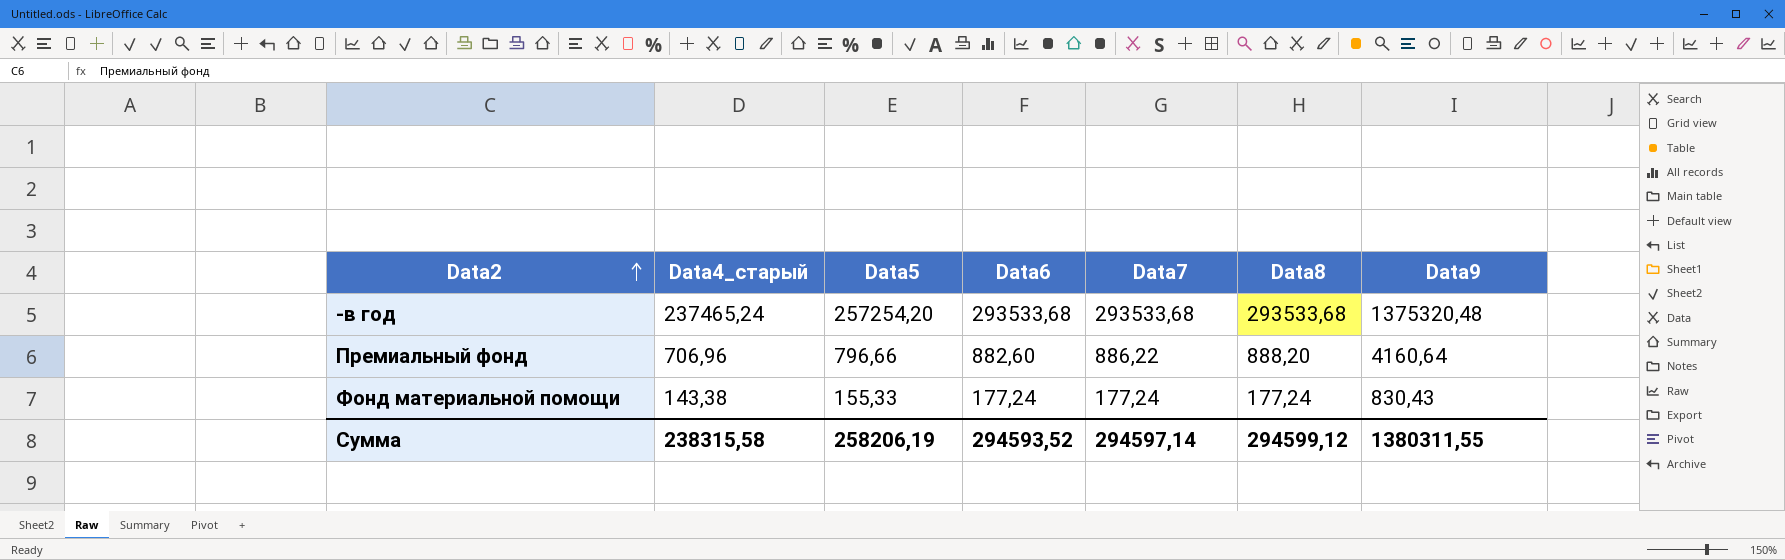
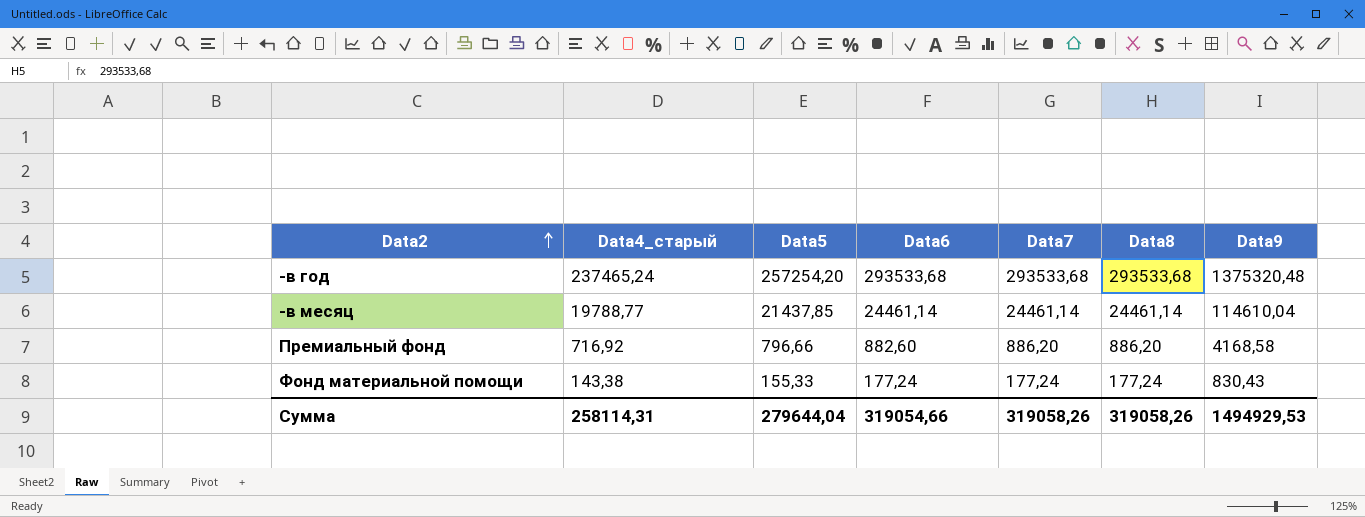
row -в месяц: none -> 19788,77 | 21437,85 | 24461,14 | 24461,14 | 24461,14 | 114610,04
Премиальный фонд | Data4_старый: 706,96 -> 716,92
Премиальный фонд | Data7: 886,22 -> 886,20
Премиальный фонд | Data8: 888,20 -> 886,20
Премиальный фонд | Data9: 4160,64 -> 4168,58
Сумма | Data4_старый: 238315,58 -> 258114,31
Сумма | Data5: 258206,19 -> 279644,04
Сумма | Data6: 294593,52 -> 319054,66
Сумма | Data7: 294597,14 -> 319058,26
Сумма | Data8: 294599,12 -> 319058,26
Сумма | Data9: 1380311,55 -> 1494929,53

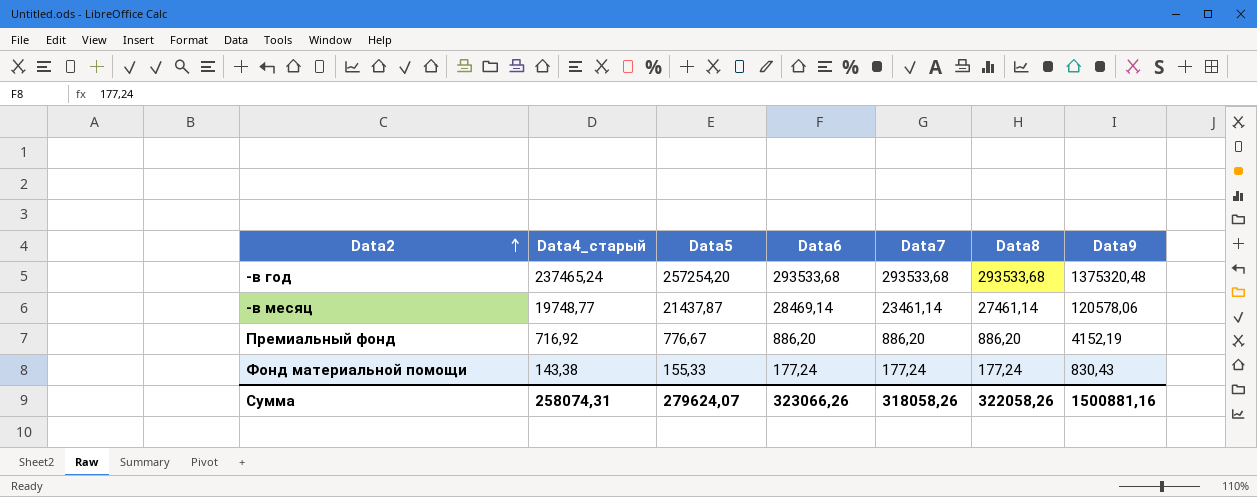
-в месяц | Data4_старый: 19788,77 -> 19748,77
-в месяц | Data5: 21437,85 -> 21437,87
-в месяц | Data6: 24461,14 -> 28469,14
-в месяц | Data7: 24461,14 -> 23461,14
-в месяц | Data8: 24461,14 -> 27461,14
-в месяц | Data9: 114610,04 -> 120578,06
Премиальный фонд | Data5: 796,66 -> 776,67
Премиальный фонд | Data6: 882,60 -> 886,20
Премиальный фонд | Data9: 4168,58 -> 4152,19
Сумма | Data4_старый: 258114,31 -> 258074,31
Сумма | Data5: 279644,04 -> 279624,07
Сумма | Data6: 319054,66 -> 323066,26
Сумма | Data7: 319058,26 -> 318058,26
Сумма | Data8: 319058,26 -> 322058,26
Сумма | Data9: 1494929,53 -> 1500881,16

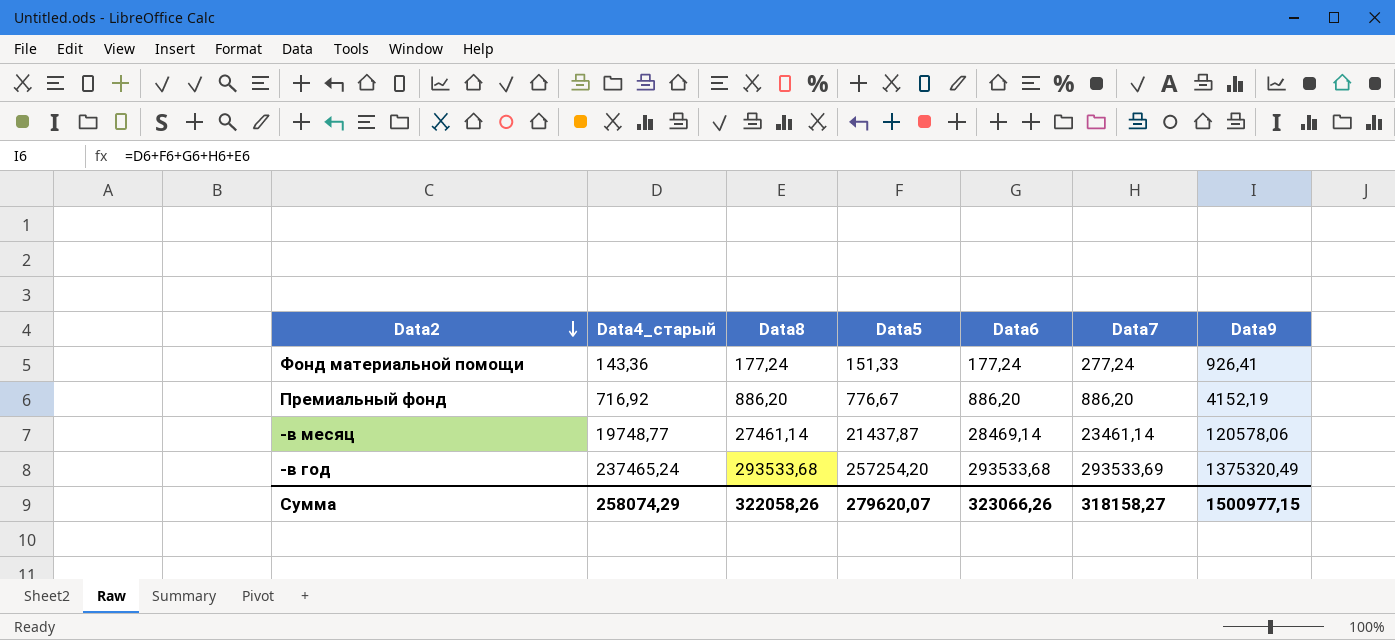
row order: Data2 ascending -> Data2 descending
column Data8 | position: 6 -> 3
Фонд материальной помощи | Data4_старый: 143,38 -> 143,36
Фонд материальной помощи | Data5: 155,33 -> 151,33
Фонд материальной помощи | Data7: 177,24 -> 277,24
Фонд материальной помощи | Data9: 830,43 -> 926,41
-в год | Data7: 293533,68 -> 293533,69
-в год | Data9: 1375320,48 -> 1375320,49
Сумма | Data4_старый: 258074,31 -> 258074,29
Сумма | Data5: 279624,07 -> 279620,07
Сумма | Data7: 318058,26 -> 318158,27
Сумма | Data9: 1500881,16 -> 1500977,15

